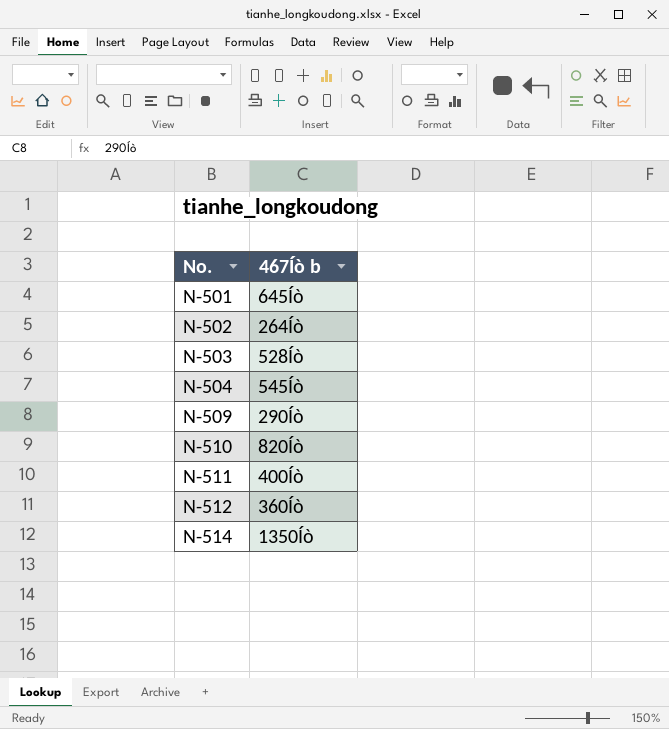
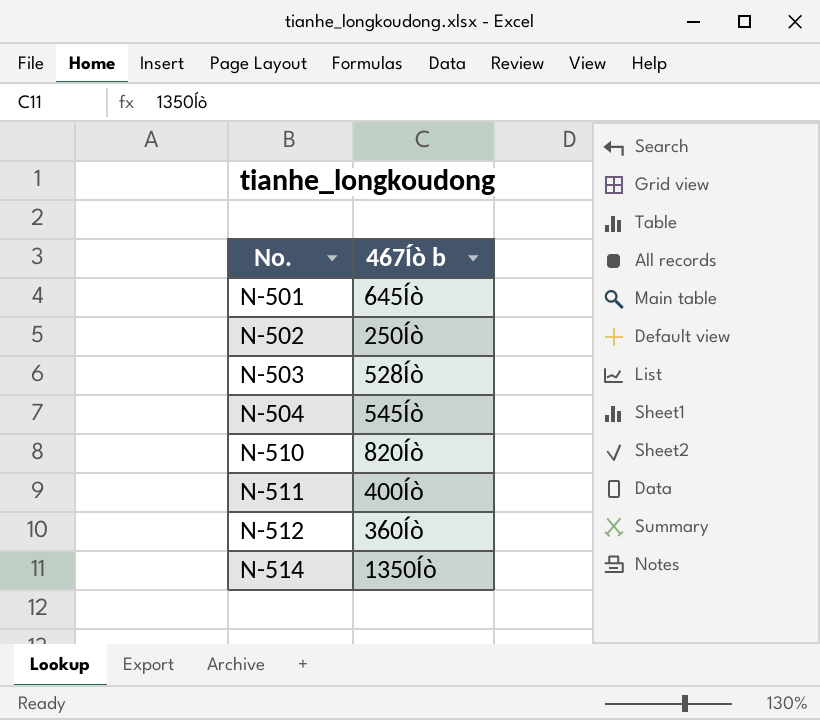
row N-509: 290Íò -> none
N-502 | 467Íò b: 264Íò -> 250Íò

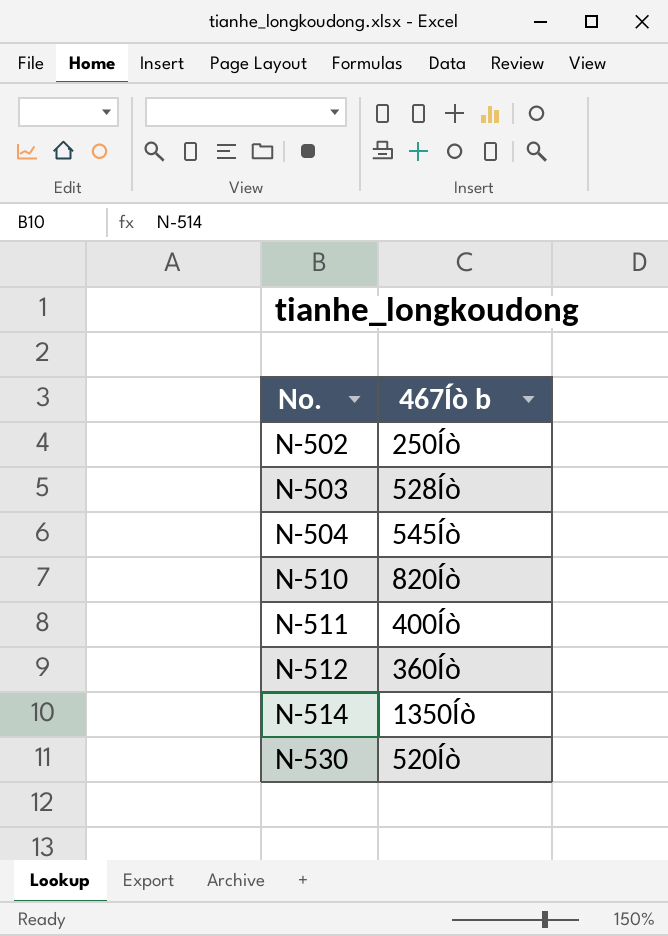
row N-501: 645Íò -> none
row N-530: none -> 520Íò

